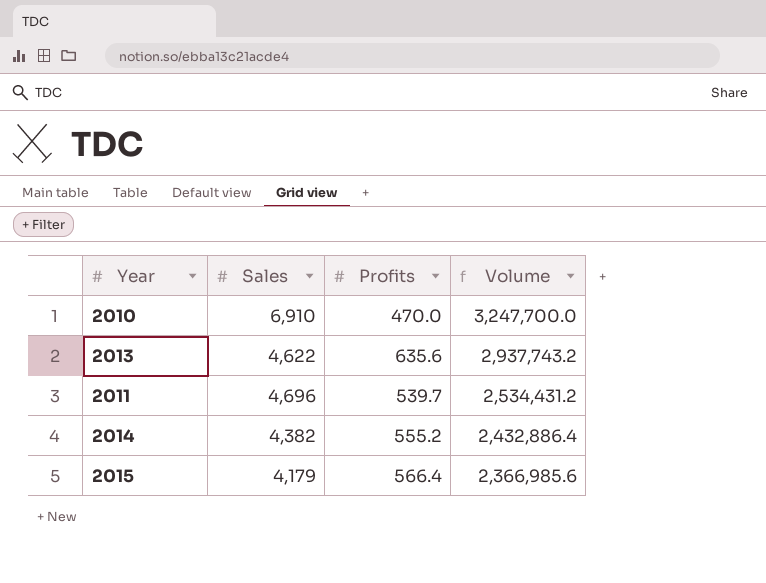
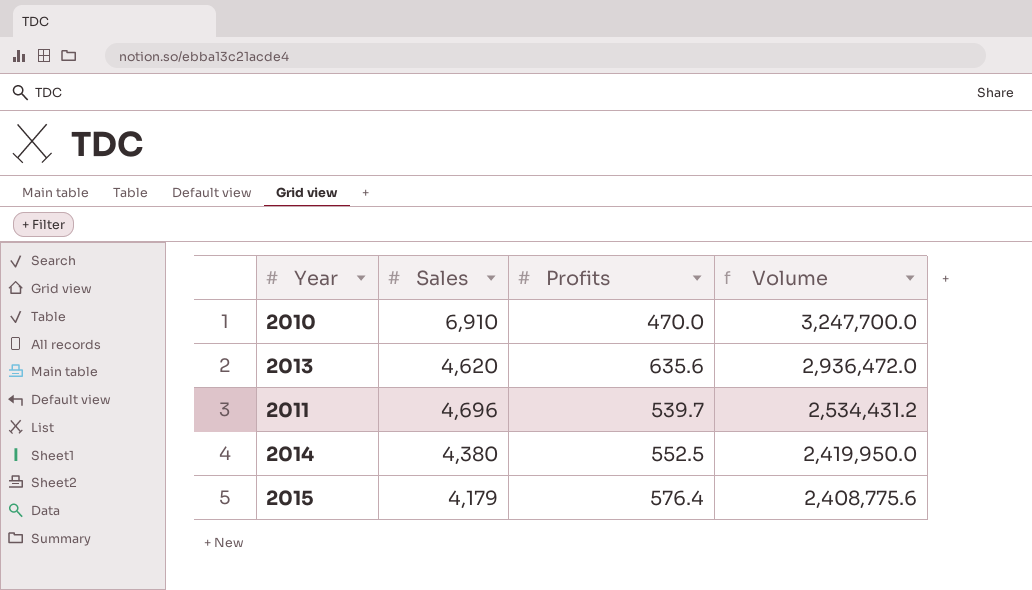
2013 | Sales: 4,622 -> 4,620
2013 | Volume: 2,937,743.2 -> 2,936,472.0
2014 | Sales: 4,382 -> 4,380
2014 | Profits: 555.2 -> 552.5
2014 | Volume: 2,432,886.4 -> 2,419,950.0
2015 | Profits: 566.4 -> 576.4
2015 | Volume: 2,366,985.6 -> 2,408,775.6

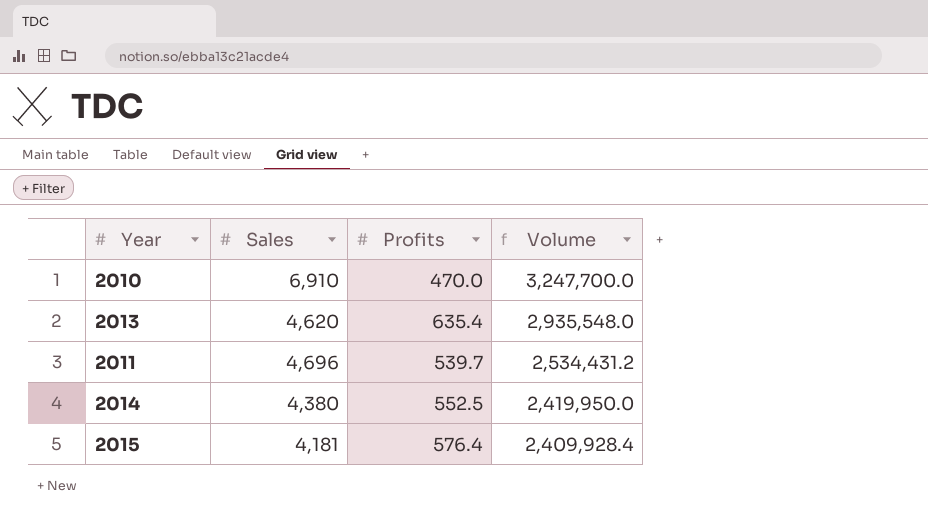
2013 | Profits: 635.6 -> 635.4
2013 | Volume: 2,936,472.0 -> 2,935,548.0
2015 | Sales: 4,179 -> 4,181
2015 | Volume: 2,408,775.6 -> 2,409,928.4

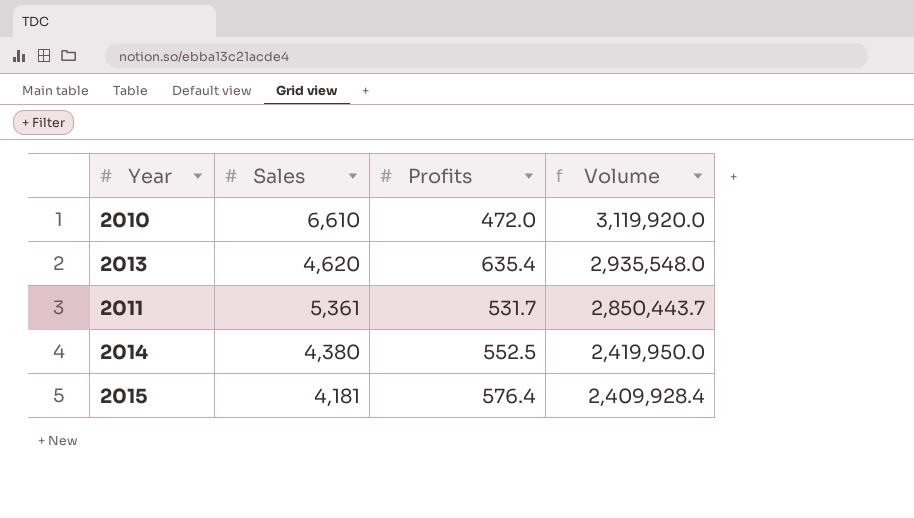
2010 | Sales: 6,910 -> 6,610
2010 | Profits: 470.0 -> 472.0
2010 | Volume: 3,247,700.0 -> 3,119,920.0
2011 | Sales: 4,696 -> 5,361
2011 | Profits: 539.7 -> 531.7
2011 | Volume: 2,534,431.2 -> 2,850,443.7

